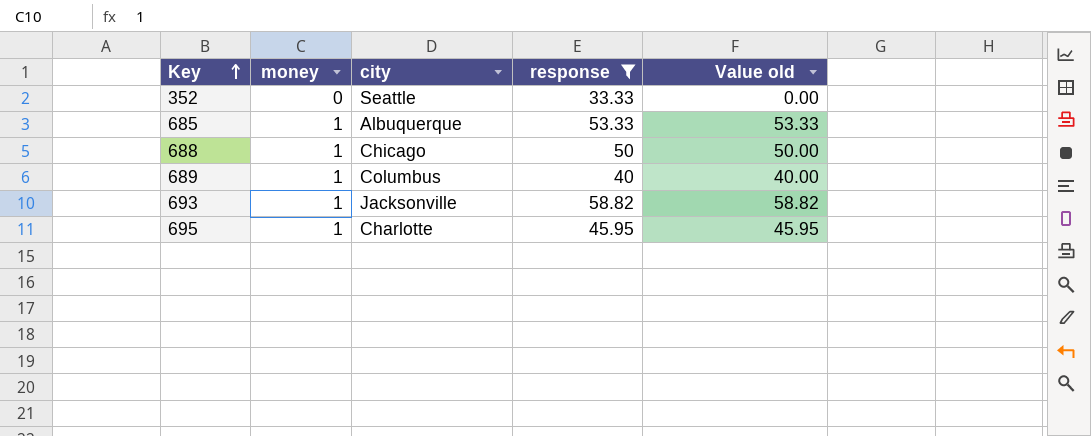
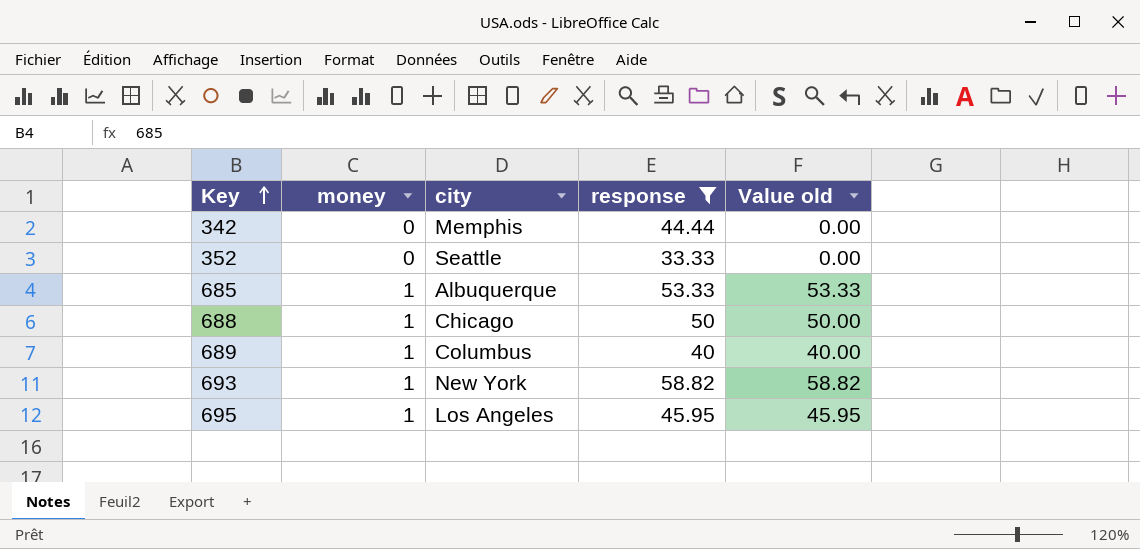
row 342: none -> 0 | Memphis | 44.44 | 0.00
693 | city: Jacksonville -> New York
695 | city: Charlotte -> Los Angeles

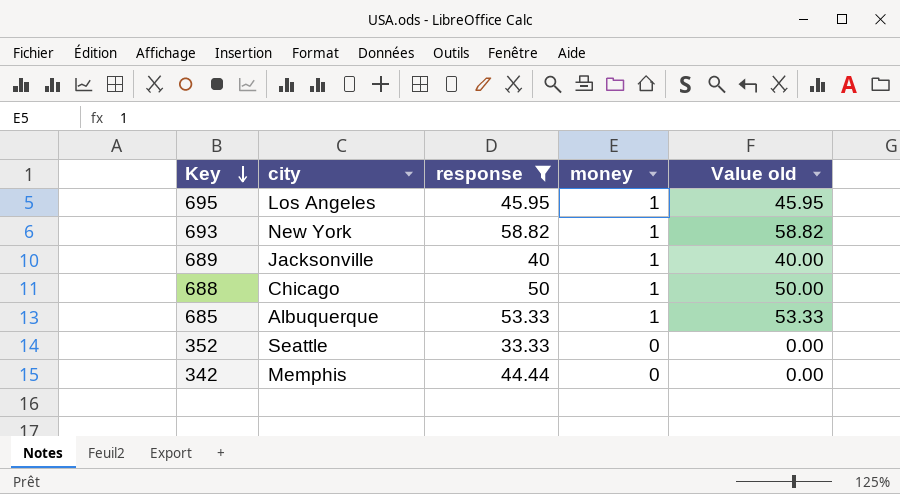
row order: Key ascending -> Key descending
column money | position: 2 -> 4
689 | city: Columbus -> Jacksonville

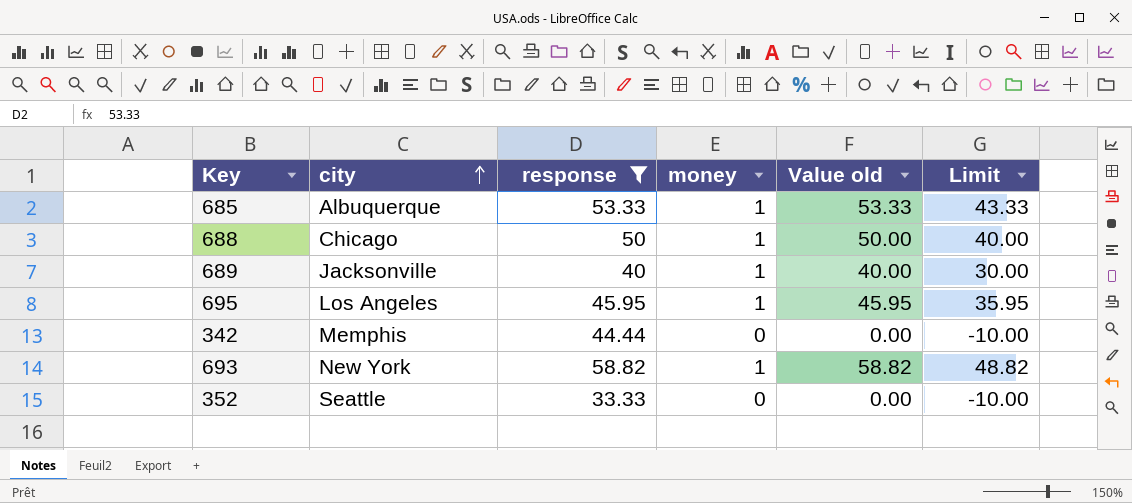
row order: Key descending -> city ascending
column Limit | formula: none -> [Value old] - 10

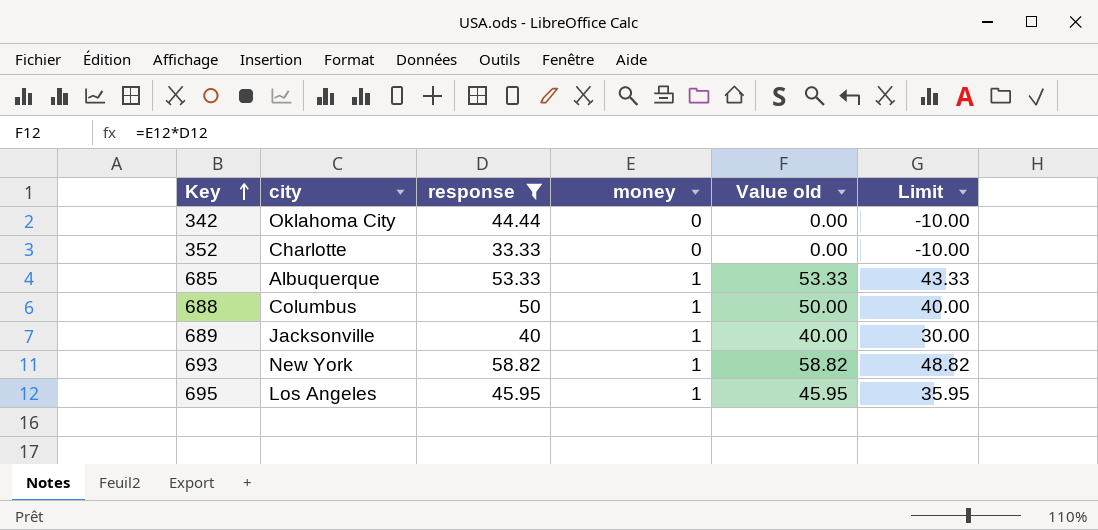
row order: city ascending -> Key ascending
342 | city: Memphis -> Oklahoma City
352 | city: Seattle -> Charlotte
688 | city: Chicago -> Columbus

